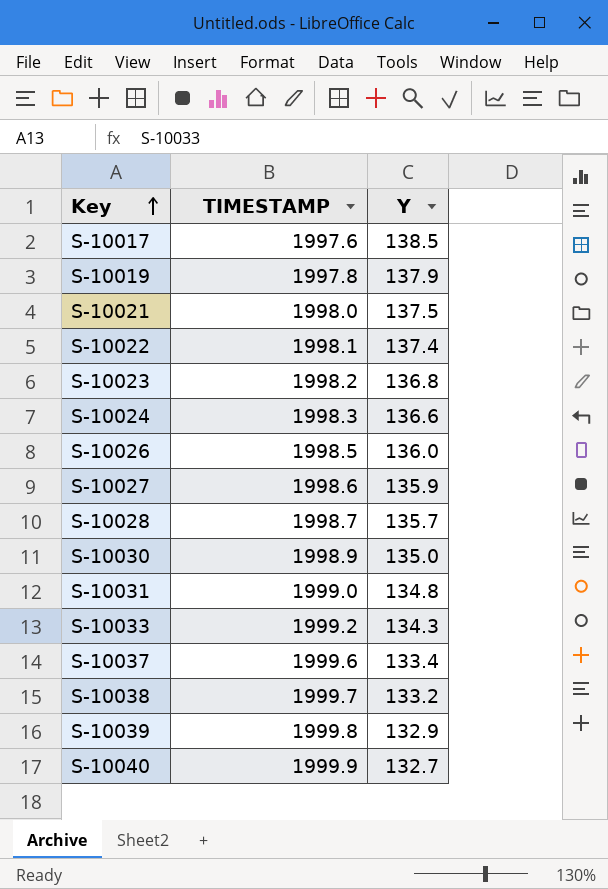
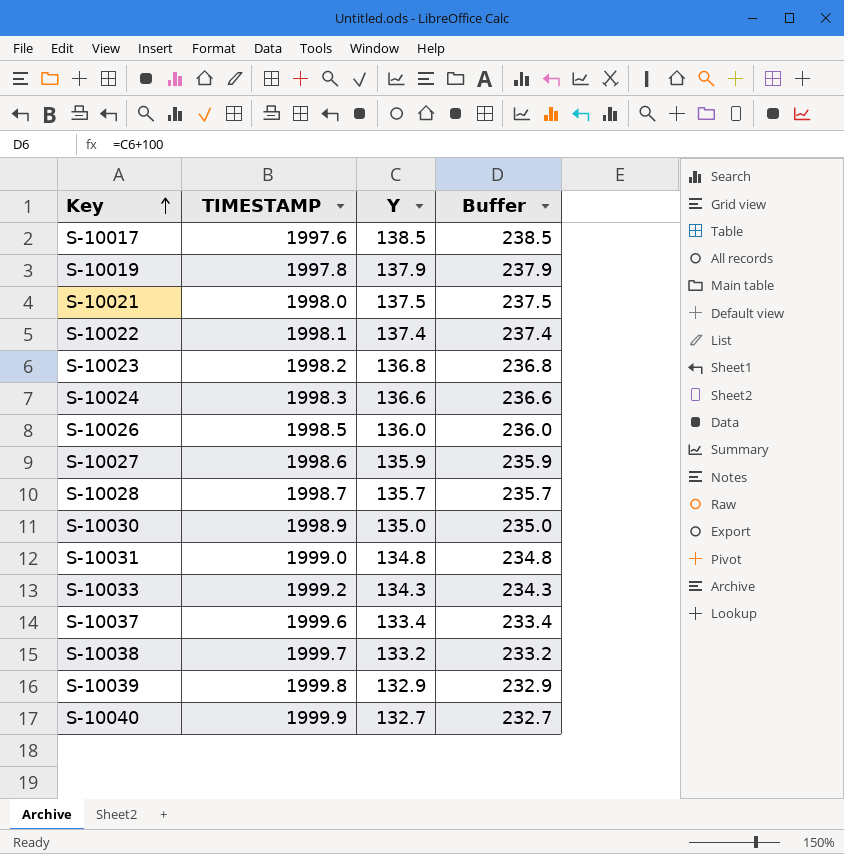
column Buffer | formula: none -> [Y] + 100

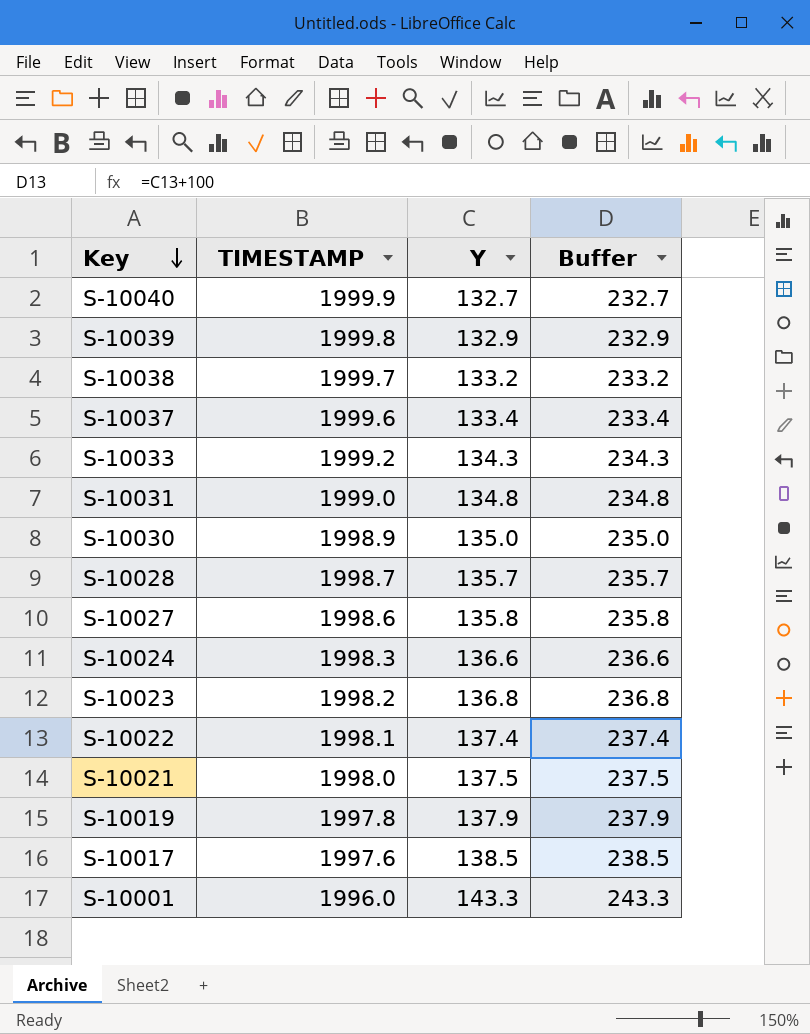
row order: Key ascending -> Key descending
row S-10026: 1998.5 | 136.0 | 236.0 -> none
S-10027 | Y: 135.9 -> 135.8
S-10027 | Buffer: 235.9 -> 235.8
row S-10001: none -> 1996.0 | 143.3 | 243.3

